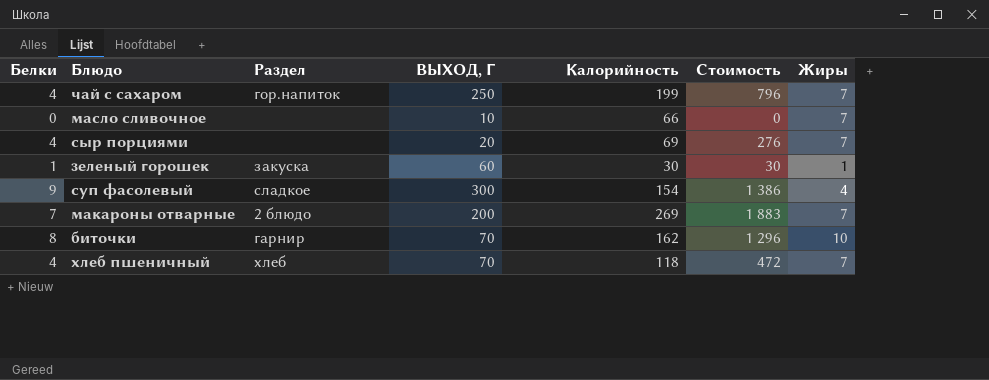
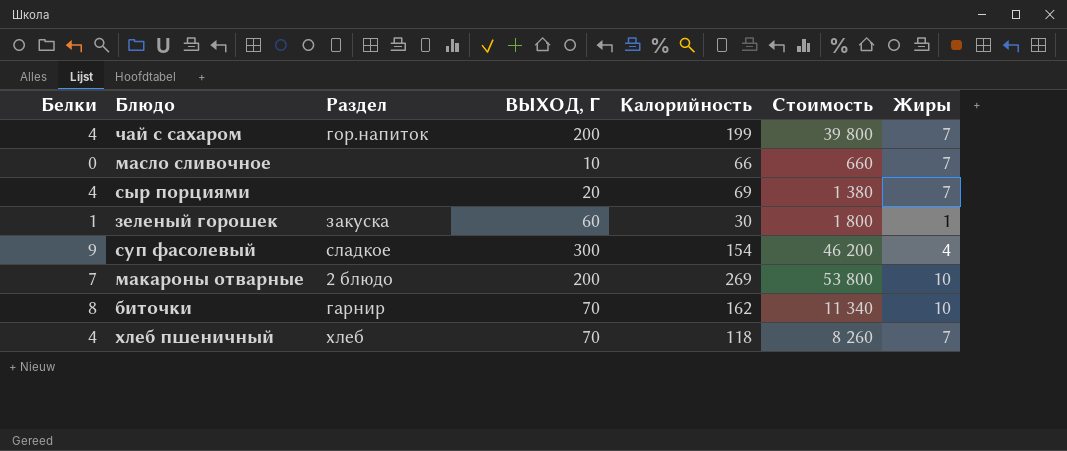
column Стоимость | formula: [Белки] * [Калорийность] -> [ВЫХОД, Г] * [Калорийность]
чай с сахаром | ВЫХОД, Г: 250 -> 200
макароны отварные | Жиры: 7 -> 10

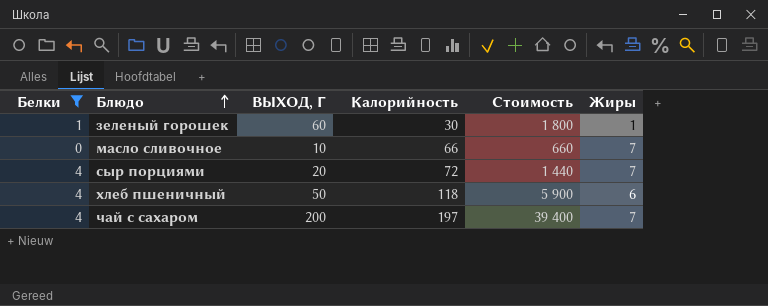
filter: none -> Белки <= 4
row order: none -> Блюдо ascending
column Раздел | position: 3 -> none
сыр порциями | Калорийность: 69 -> 72
сыр порциями | Стоимость: 1 380 -> 1 440
хлеб пшеничный | ВЫХОД, Г: 70 -> 50
хлеб пшеничный | Стоимость: 8 260 -> 5 900
хлеб пшеничный | Жиры: 7 -> 6
чай с сахаром | Калорийность: 199 -> 197
чай с сахаром | Стоимость: 39 800 -> 39 400

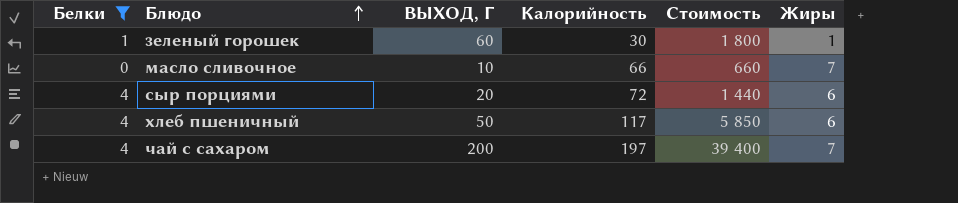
сыр порциями | Жиры: 7 -> 6
хлеб пшеничный | Калорийность: 118 -> 117
хлеб пшеничный | Стоимость: 5 900 -> 5 850

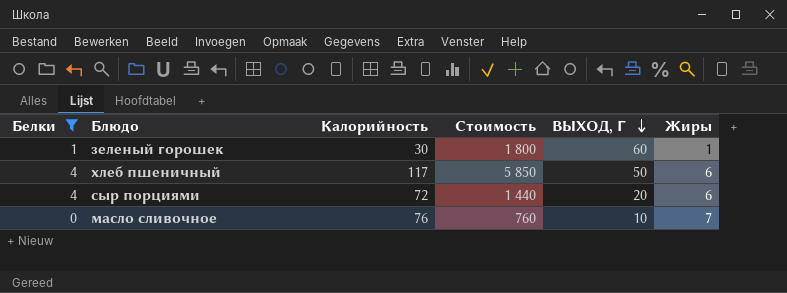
row order: Блюдо ascending -> ВЫХОД, Г descending
column ВЫХОД, Г | position: 3 -> 5
row чай с сахаром: 4 | 200 | 197 | 39 400 | 7 -> none
масло сливочное | Калорийность: 66 -> 76
масло сливочное | Стоимость: 660 -> 760

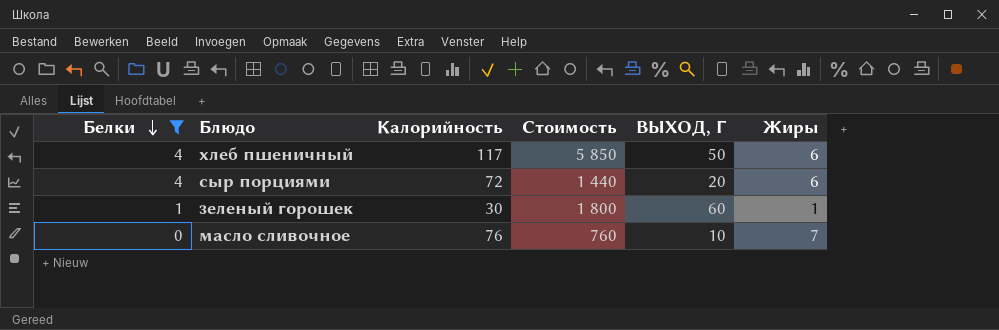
row order: ВЫХОД, Г descending -> Белки descending

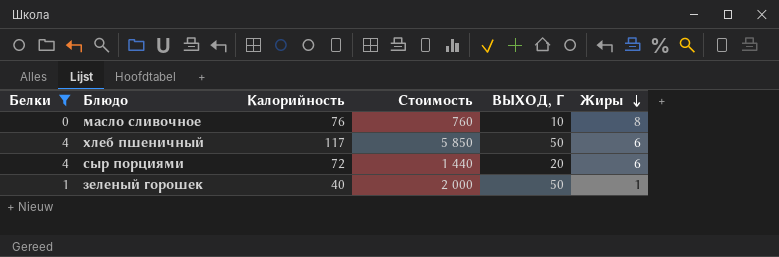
row order: Белки descending -> Жиры descending
масло сливочное | Жиры: 7 -> 8
зеленый горошек | Калорийность: 30 -> 40
зеленый горошек | Стоимость: 1 800 -> 2 000
зеленый горошек | ВЫХОД, Г: 60 -> 50

